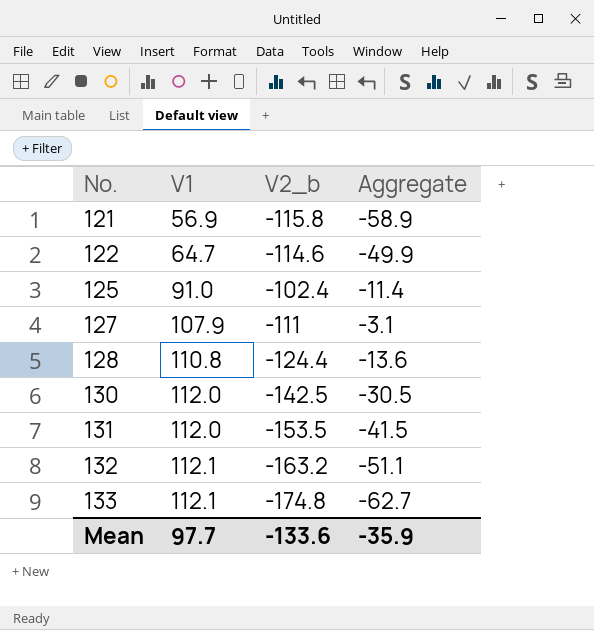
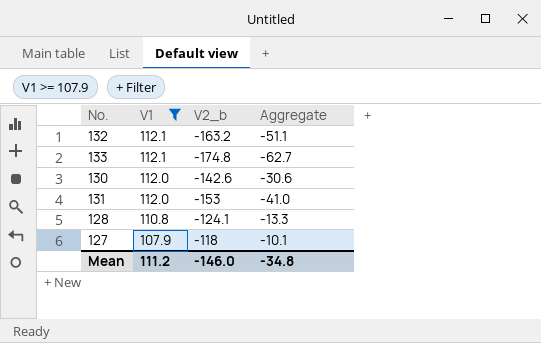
filter: none -> V1 >= 107.9
row order: No. ascending -> V1 descending
130 | V2_b: -142.5 -> -142.6
130 | Aggregate: -30.5 -> -30.6
131 | V2_b: -153.5 -> -153
131 | Aggregate: -41.5 -> -41.0
128 | V2_b: -124.4 -> -124.1
128 | Aggregate: -13.6 -> -13.3
127 | V2_b: -111 -> -118
127 | Aggregate: -3.1 -> -10.1
Mean | V1: 97.7 -> 111.2
Mean | V2_b: -133.6 -> -146.0
Mean | Aggregate: -35.9 -> -34.8

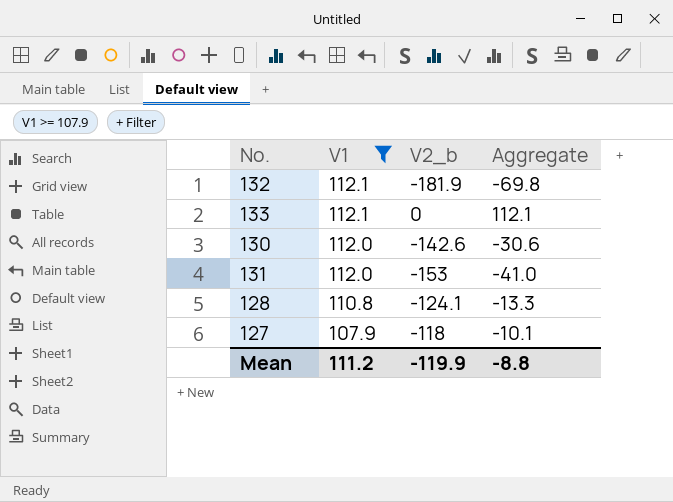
132 | V2_b: -163.2 -> -181.9
132 | Aggregate: -51.1 -> -69.8
133 | V2_b: -174.8 -> 0
133 | Aggregate: -62.7 -> 112.1
Mean | V2_b: -146.0 -> -119.9
Mean | Aggregate: -34.8 -> -8.8

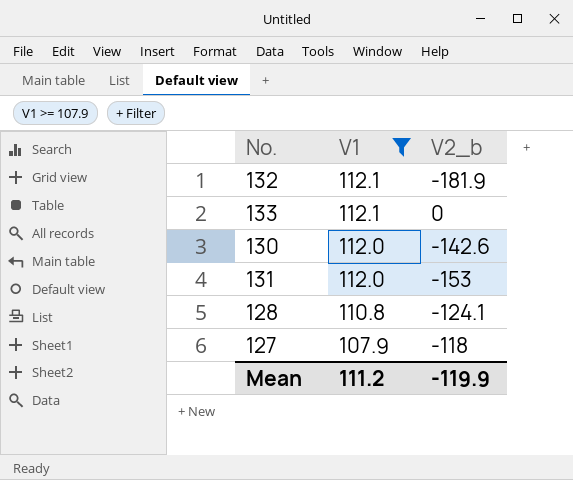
column Aggregate | formula: [V1] + [V2_b] -> none

